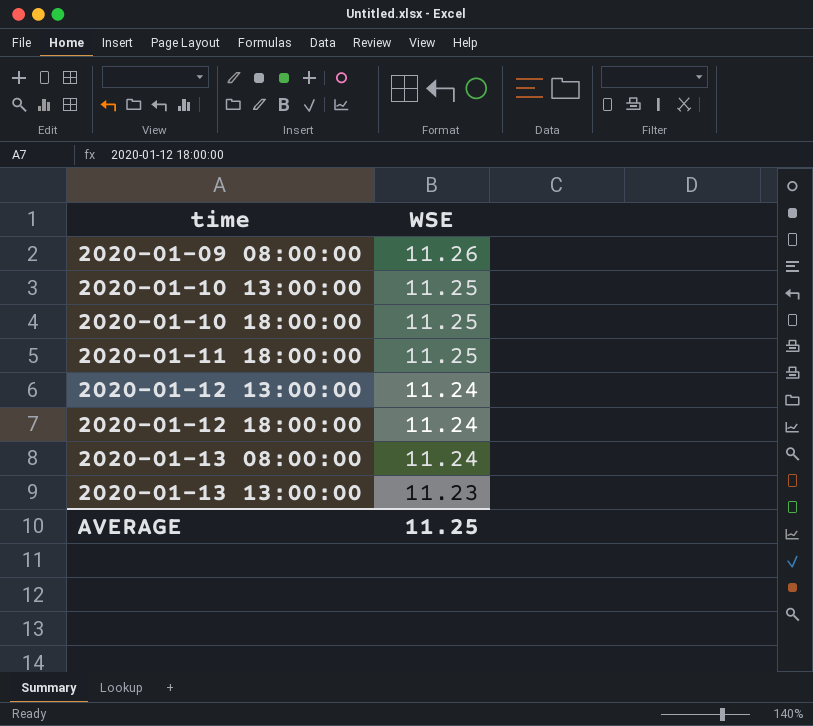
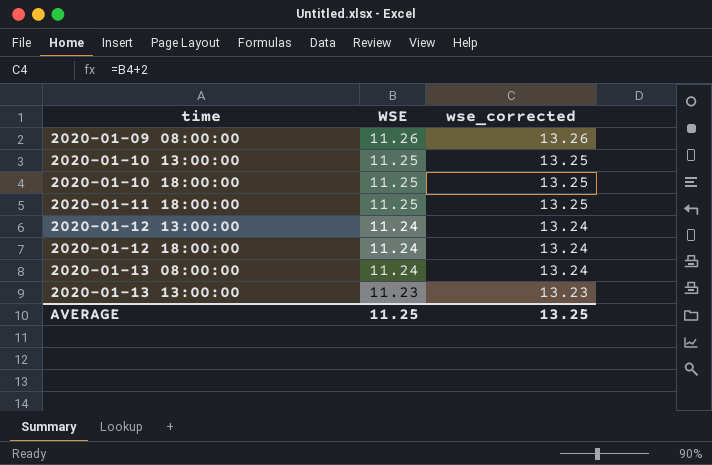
column wse_corrected | formula: none -> [WSE] + 2

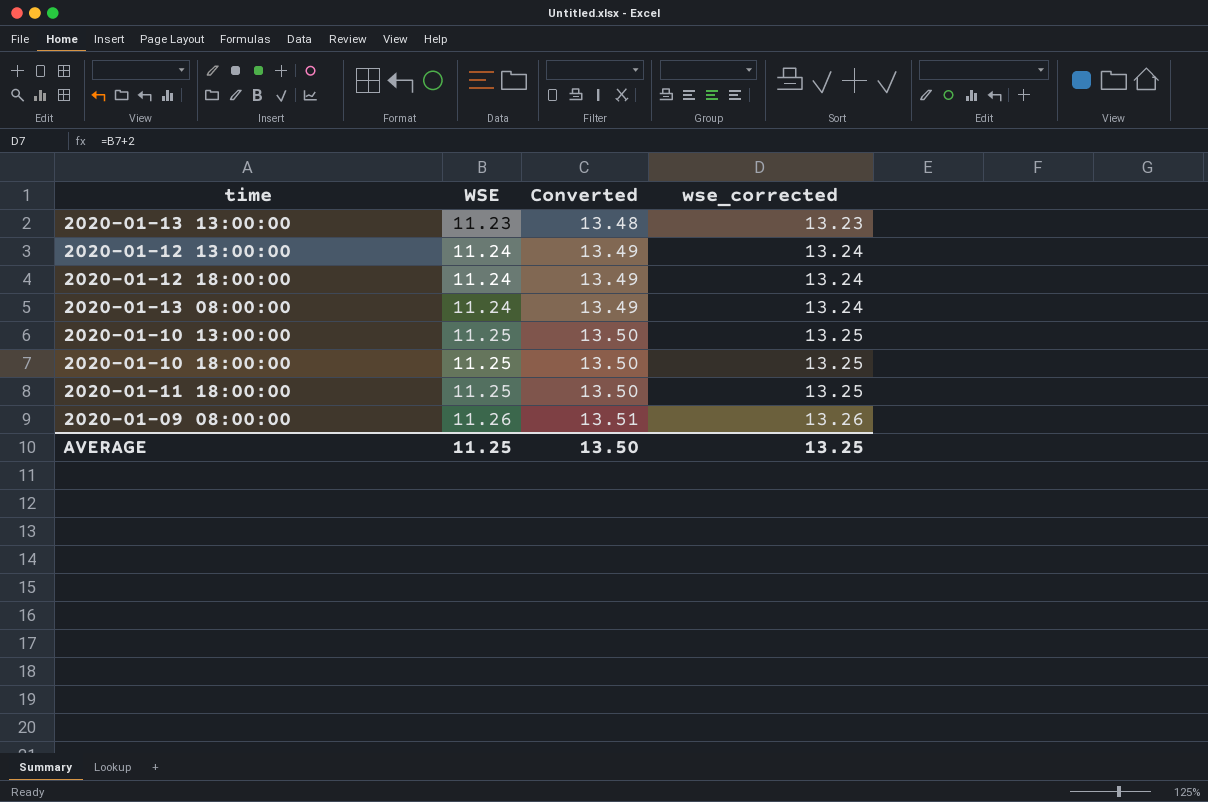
row order: time ascending -> WSE ascending
column Converted | formula: none -> [WSE] * 1.2

